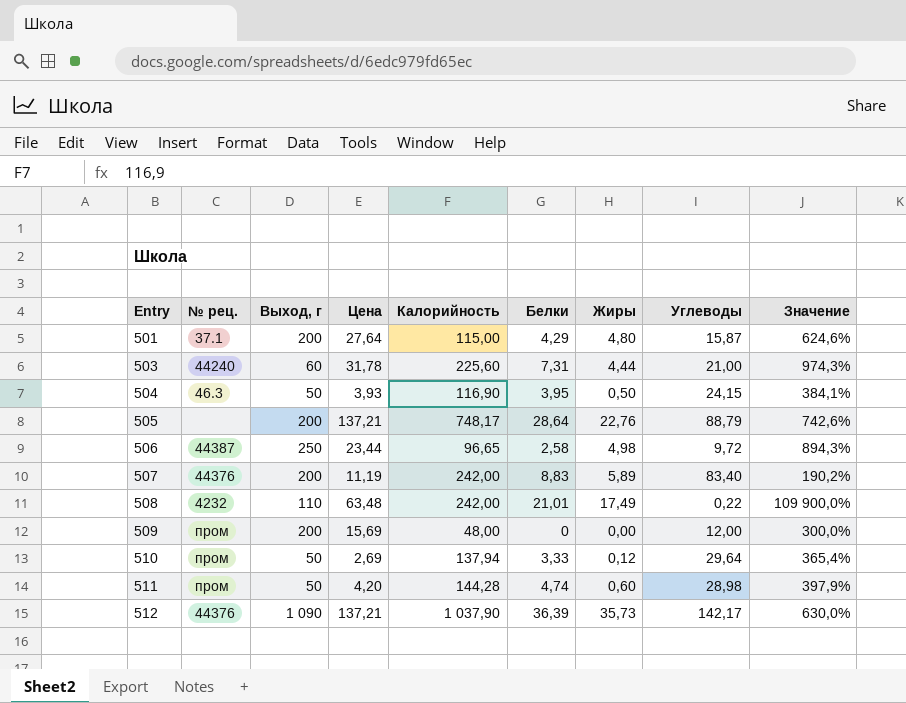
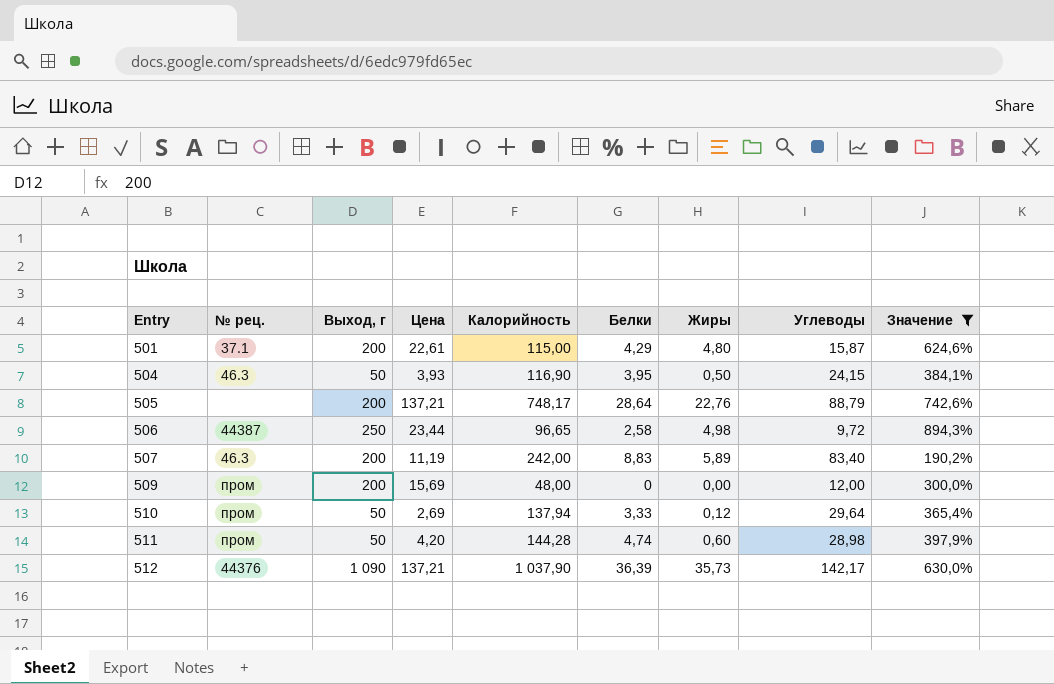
filter: none -> Значение <= 894,3%
501 | Цена: 27,64 -> 22,61
507 | № рец.: 44376 -> 46.3

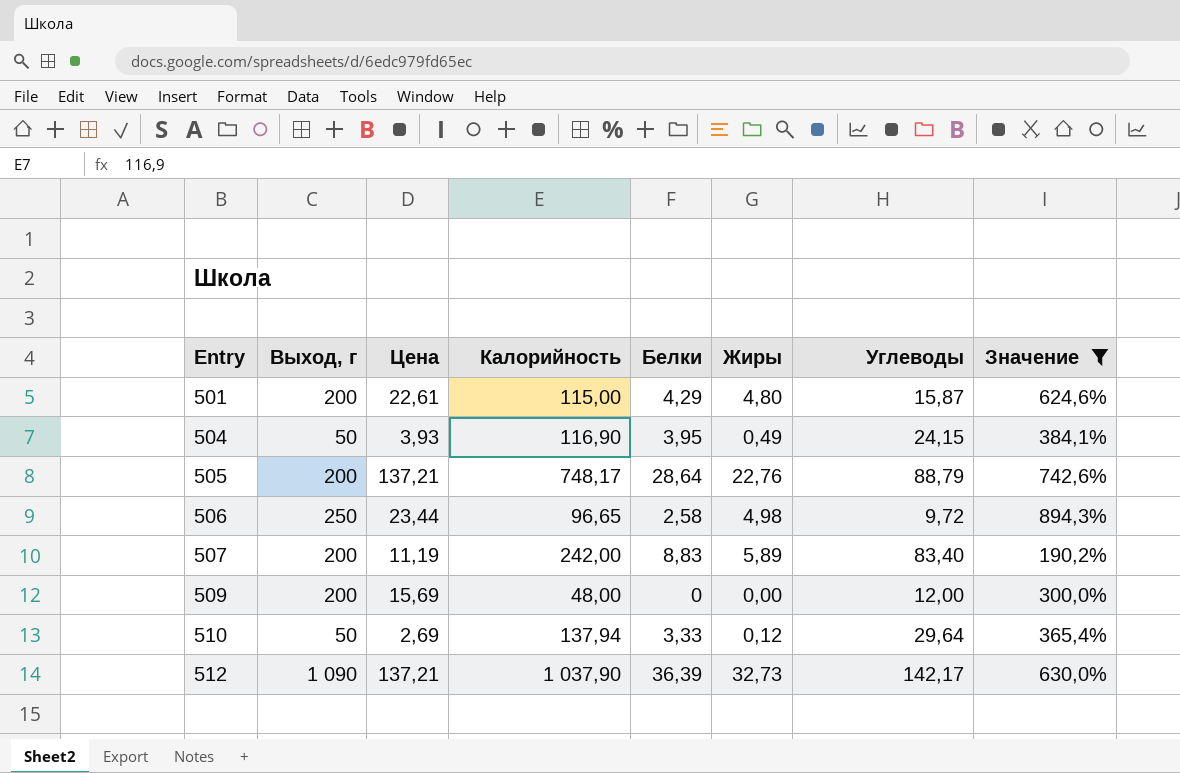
column № рец. | position: 2 -> none
row 511: пром | 50 | 4,20 | 144,28 | 4,74 | 0,60 | 28,98 | 397,9% -> none
504 | Жиры: 0,50 -> 0,49
512 | Жиры: 35,73 -> 32,73

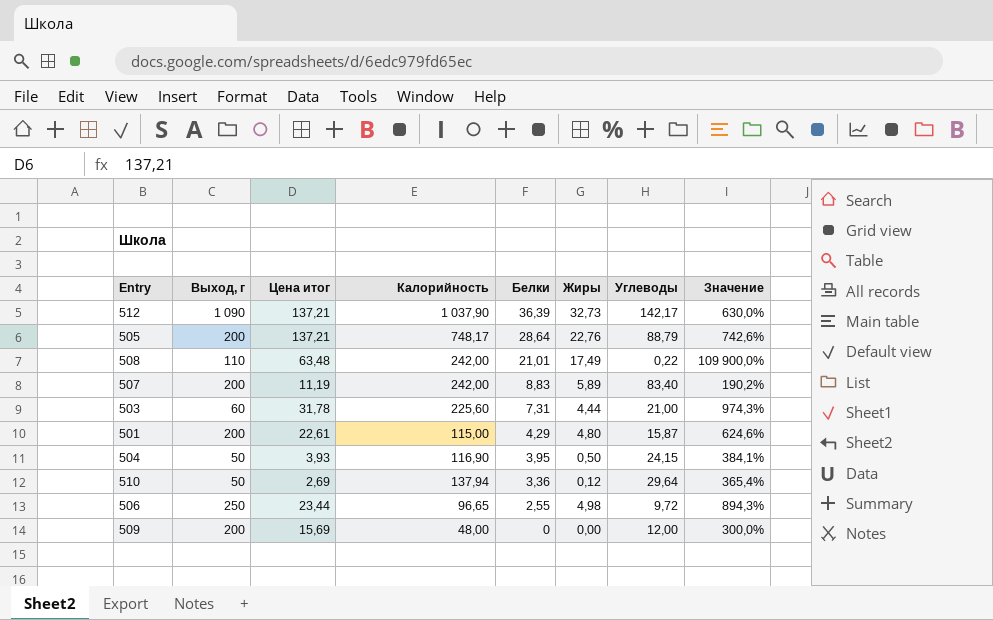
filter: Значение <= 894,3% -> none
row order: Entry ascending -> Белки descending
column name: Цена -> Цена итог
504 | Жиры: 0,49 -> 0,50
510 | Белки: 3,33 -> 3,36
506 | Белки: 2,58 -> 2,55

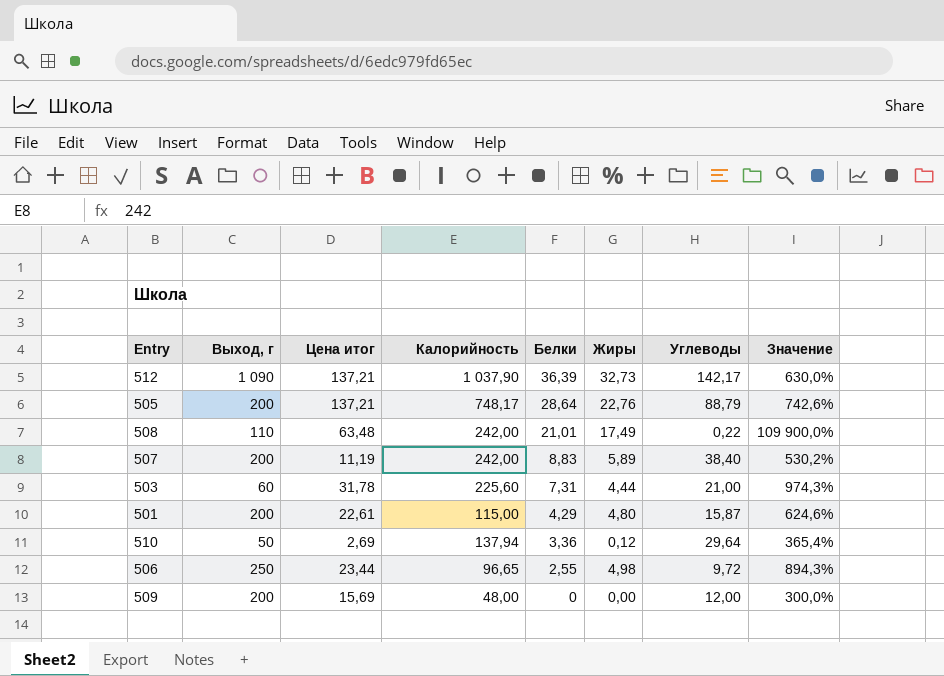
row 504: 50 | 3,93 | 116,90 | 3,95 | 0,50 | 24,15 | 384,1% -> none
507 | Углеводы: 83,40 -> 38,40
507 | Значение: 190,2% -> 530,2%

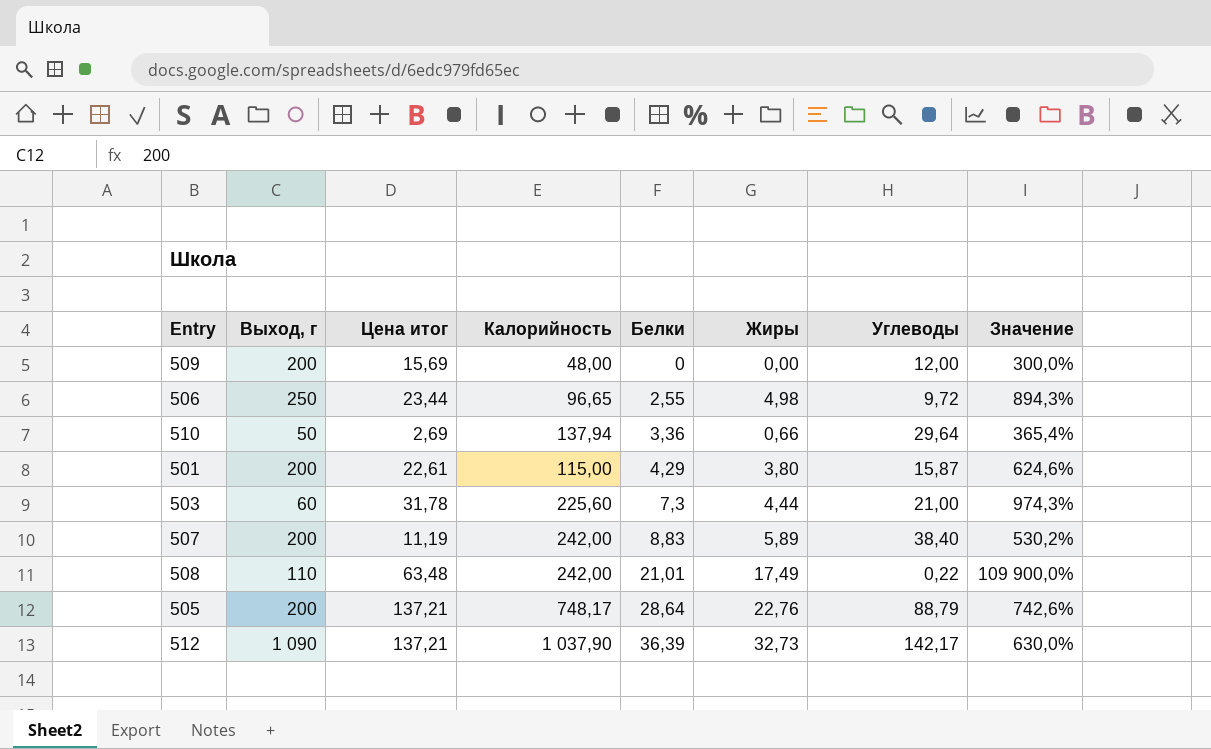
row order: Белки descending -> Белки ascending
510 | Жиры: 0,12 -> 0,66
501 | Жиры: 4,80 -> 3,80
503 | Белки: 7,31 -> 7,3

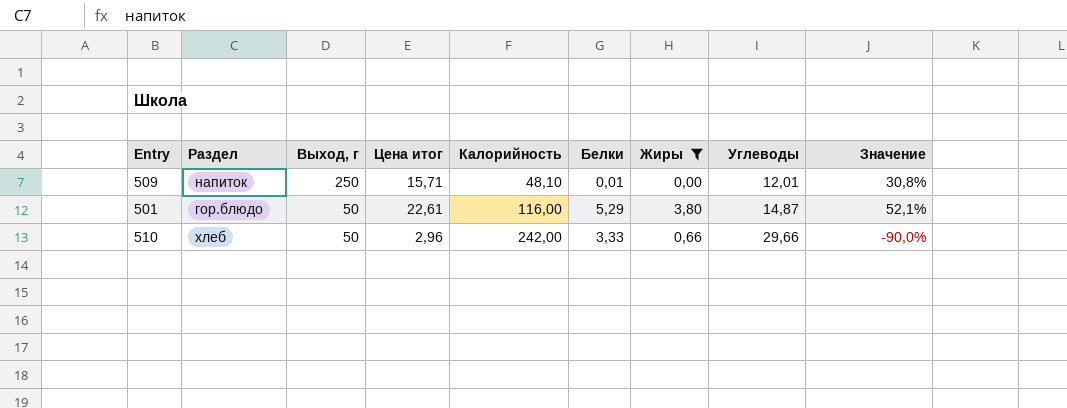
filter: none -> Жиры <= 3,80
row order: Белки ascending -> Выход, г descending
column Раздел | position: none -> 2
column Значение | formula: ([Калорийность] - [Углеводы]) / [Углеводы] -> ([Цена итог] - [Углеводы]) / [Углеводы]
509 | Выход, г: 200 -> 250
509 | Цена итог: 15,69 -> 15,71
509 | Калорийность: 48,00 -> 48,10
509 | Белки: 0 -> 0,01
509 | Углеводы: 12,00 -> 12,01
501 | Выход, г: 200 -> 50
501 | Калорийность: 115,00 -> 116,00
501 | Белки: 4,29 -> 5,29
501 | Углеводы: 15,87 -> 14,87
510 | Цена итог: 2,69 -> 2,96
510 | Калорийность: 137,94 -> 242,00
510 | Белки: 3,36 -> 3,33
510 | Углеводы: 29,64 -> 29,66

